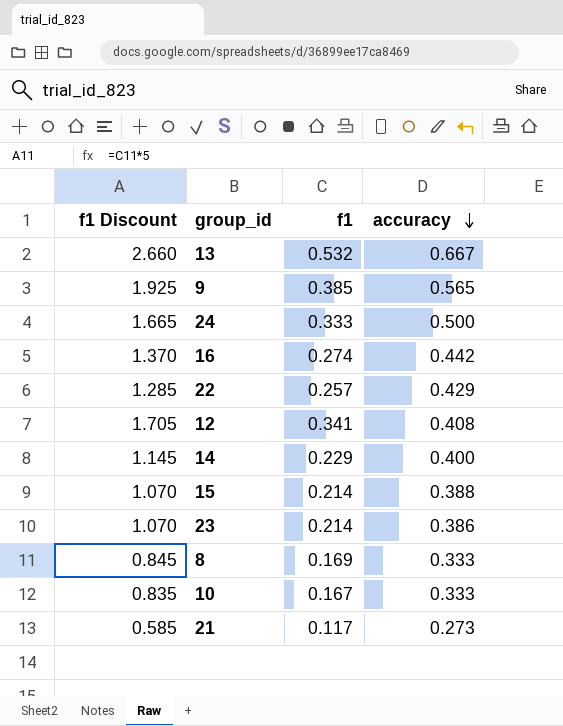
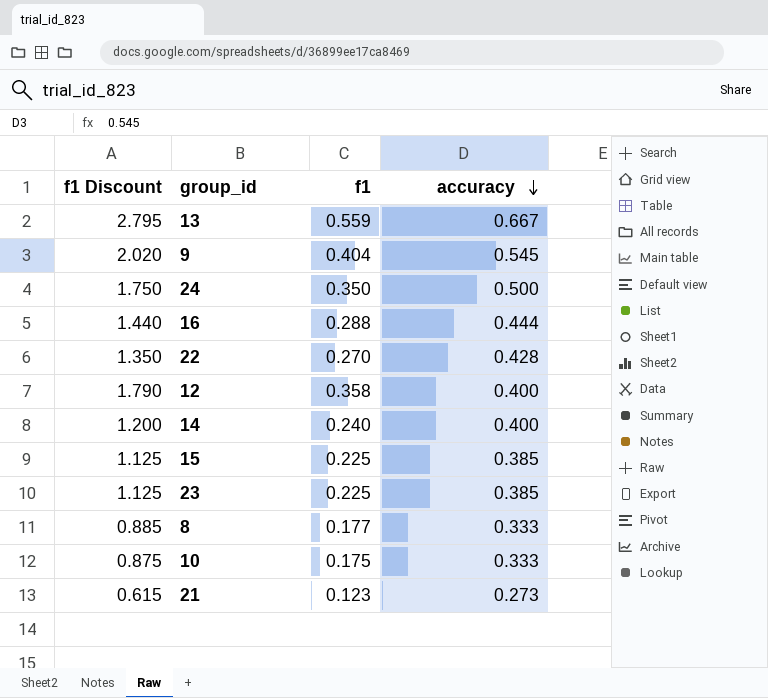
13 | f1 Discount: 2.660 -> 2.795
13 | f1: 0.532 -> 0.559
9 | f1 Discount: 1.925 -> 2.020
9 | f1: 0.385 -> 0.404
9 | accuracy: 0.565 -> 0.545
24 | f1 Discount: 1.665 -> 1.750
24 | f1: 0.333 -> 0.350
16 | f1 Discount: 1.370 -> 1.440
16 | f1: 0.274 -> 0.288
16 | accuracy: 0.442 -> 0.444
22 | f1 Discount: 1.285 -> 1.350
22 | f1: 0.257 -> 0.270
22 | accuracy: 0.429 -> 0.428
12 | f1 Discount: 1.705 -> 1.790
12 | f1: 0.341 -> 0.358
12 | accuracy: 0.408 -> 0.400
14 | f1 Discount: 1.145 -> 1.200
14 | f1: 0.229 -> 0.240
15 | f1 Discount: 1.070 -> 1.125
15 | f1: 0.214 -> 0.225
15 | accuracy: 0.388 -> 0.385
23 | f1 Discount: 1.070 -> 1.125
23 | f1: 0.214 -> 0.225
23 | accuracy: 0.386 -> 0.385
8 | f1 Discount: 0.845 -> 0.885
8 | f1: 0.169 -> 0.177
10 | f1 Discount: 0.835 -> 0.875
10 | f1: 0.167 -> 0.175
21 | f1 Discount: 0.585 -> 0.615
21 | f1: 0.117 -> 0.123

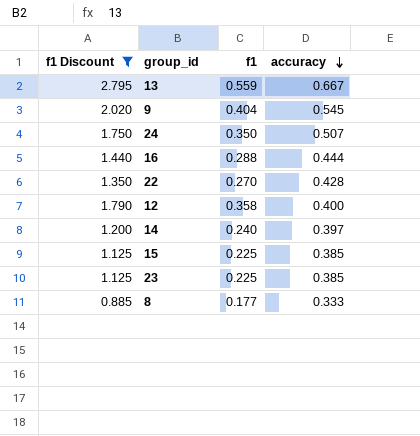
filter: none -> f1 Discount >= 0.885
24 | accuracy: 0.500 -> 0.507
14 | accuracy: 0.400 -> 0.397

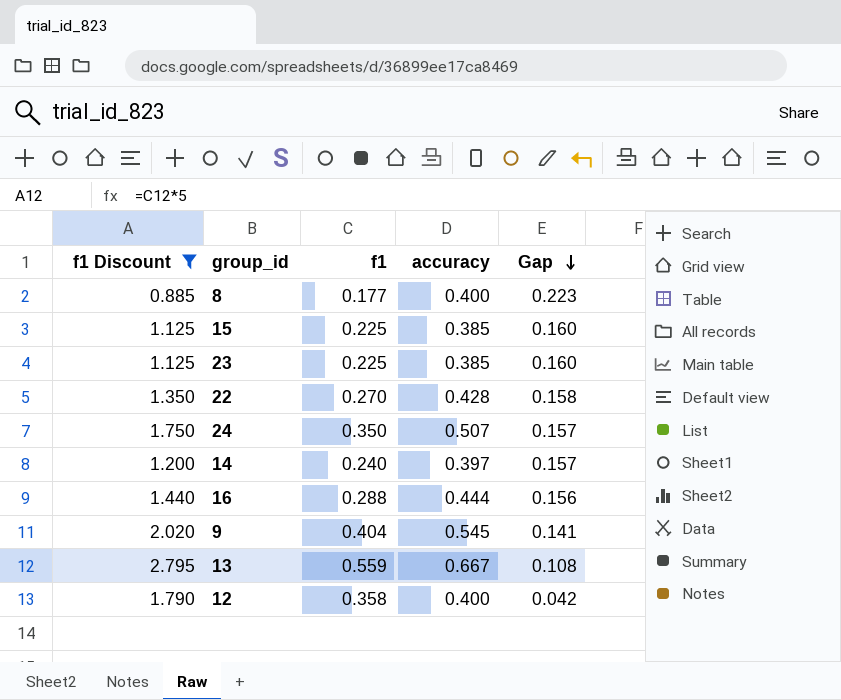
row order: accuracy descending -> Gap descending
column Gap | formula: none -> [accuracy] - [f1]
8 | accuracy: 0.333 -> 0.400

